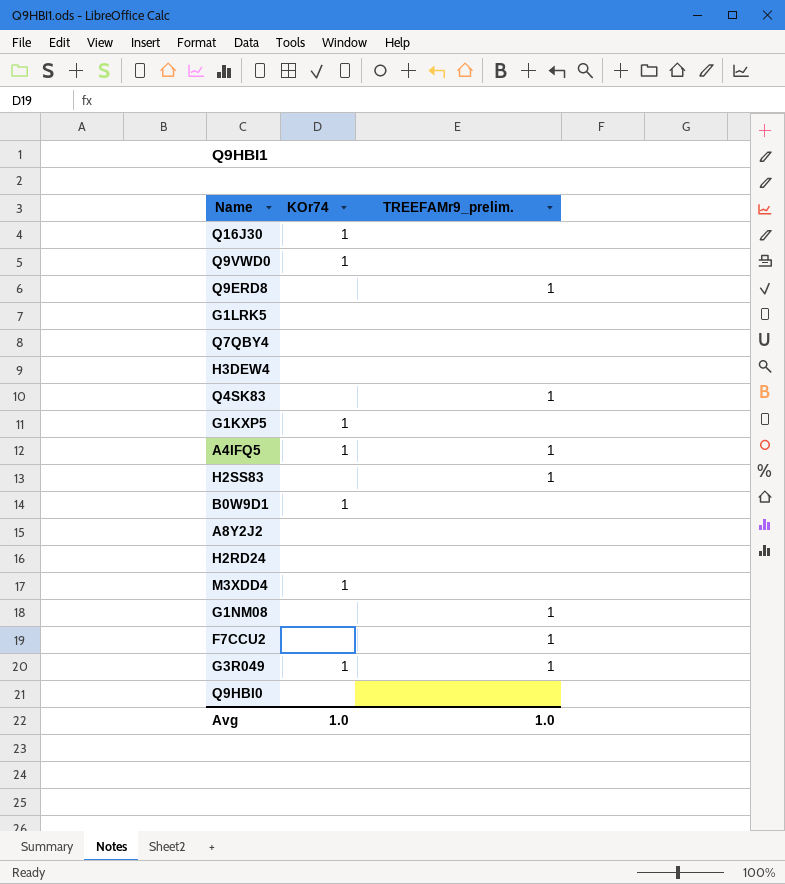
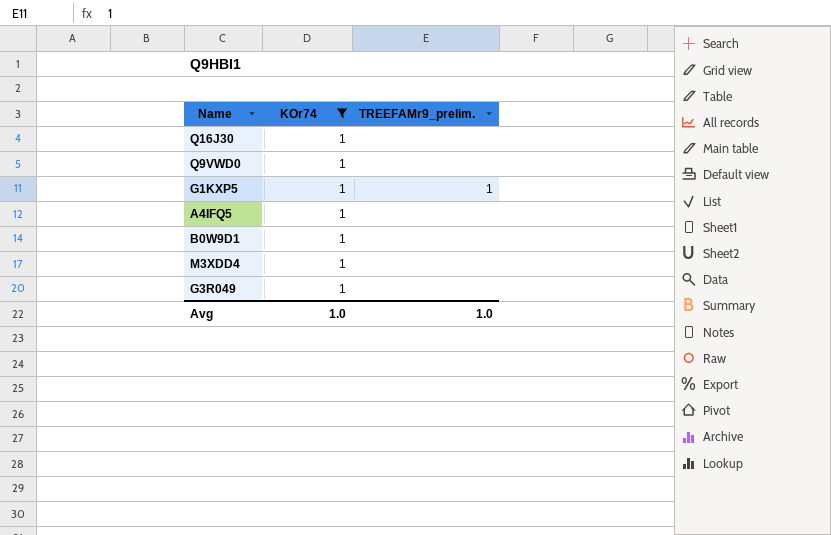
filter: none -> KOr74 = 1
G1KXP5 | TREEFAMr9_prelim.: none -> 1
A4IFQ5 | TREEFAMr9_prelim.: 1 -> none
G3R049 | TREEFAMr9_prelim.: 1 -> none

